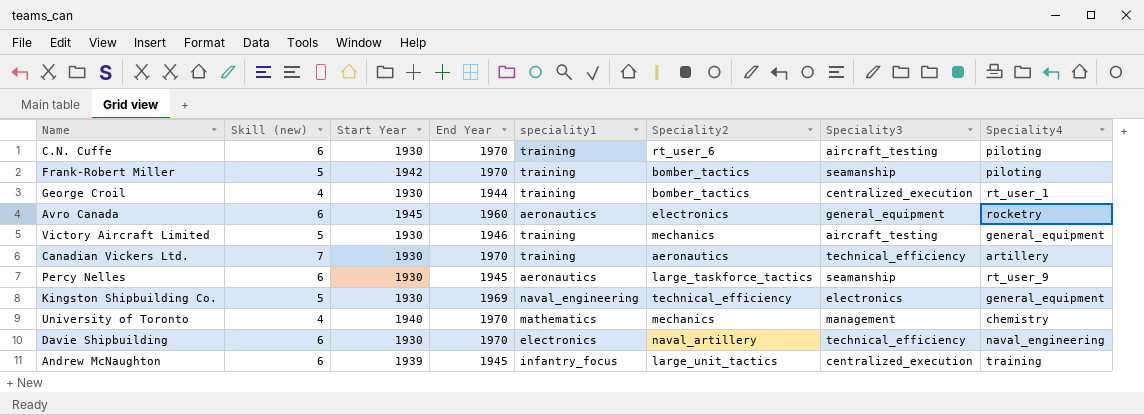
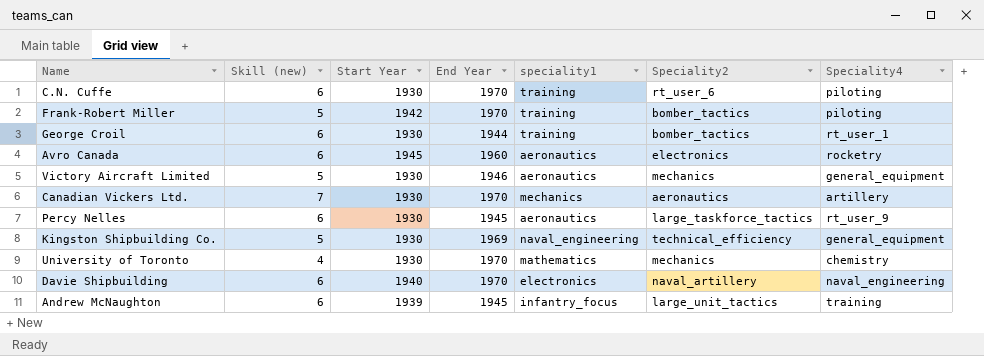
column Speciality3 | position: 7 -> none
George Croil | Skill (new): 4 -> 6
Victory Aircraft Limited | speciality1: training -> aeronautics
Canadian Vickers Ltd. | speciality1: training -> mechanics
University of Toronto | Start Year: 1940 -> 1930
Davie Shipbuilding | Start Year: 1930 -> 1940

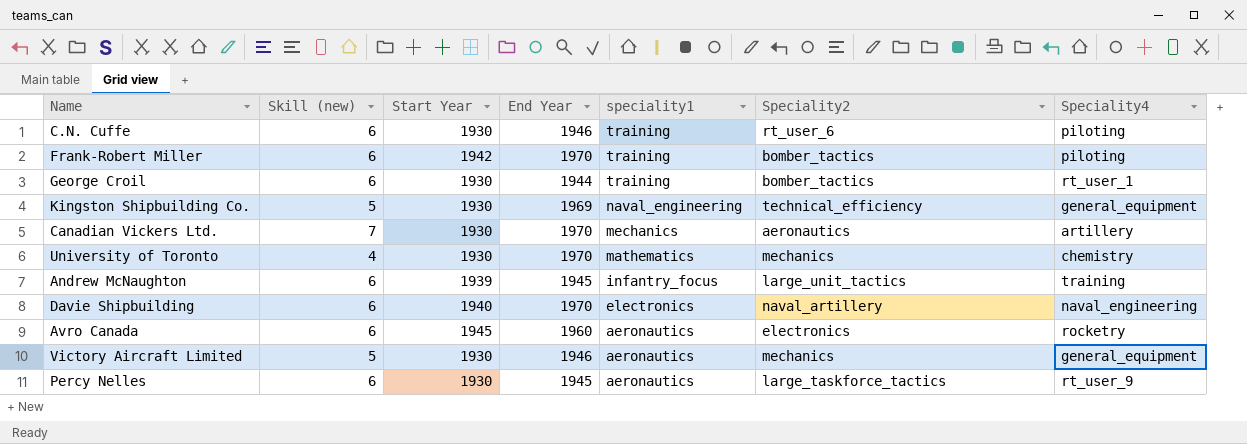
row order: none -> speciality1 descending
C.N. Cuffe | End Year: 1970 -> 1946
Frank-Robert Miller | Skill (new): 5 -> 6

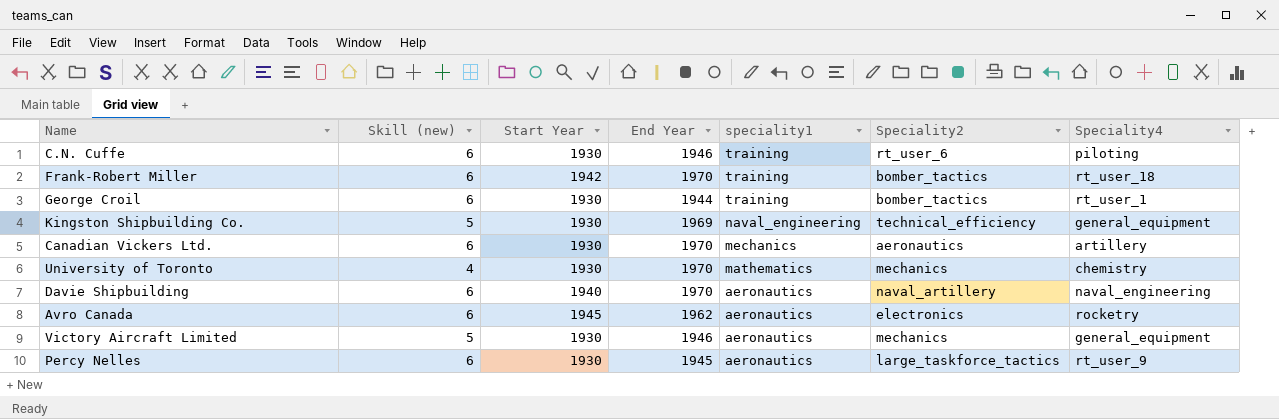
row Andrew McNaughton: 6 | 1939 | 1945 | infantry_focus | large_unit_tactics | training -> none
Frank-Robert Miller | Speciality4: piloting -> rt_user_18
Canadian Vickers Ltd. | Skill (new): 7 -> 6
Davie Shipbuilding | speciality1: electronics -> aeronautics
Avro Canada | End Year: 1960 -> 1962

